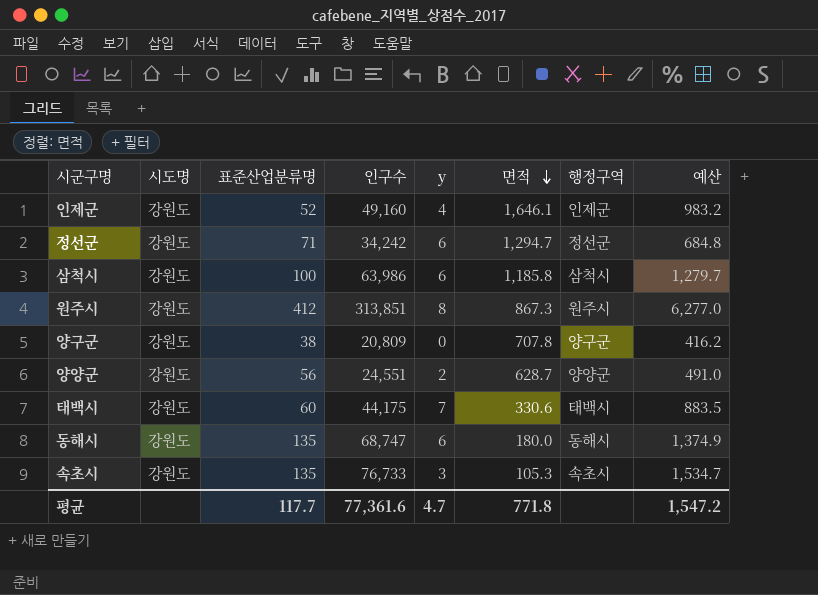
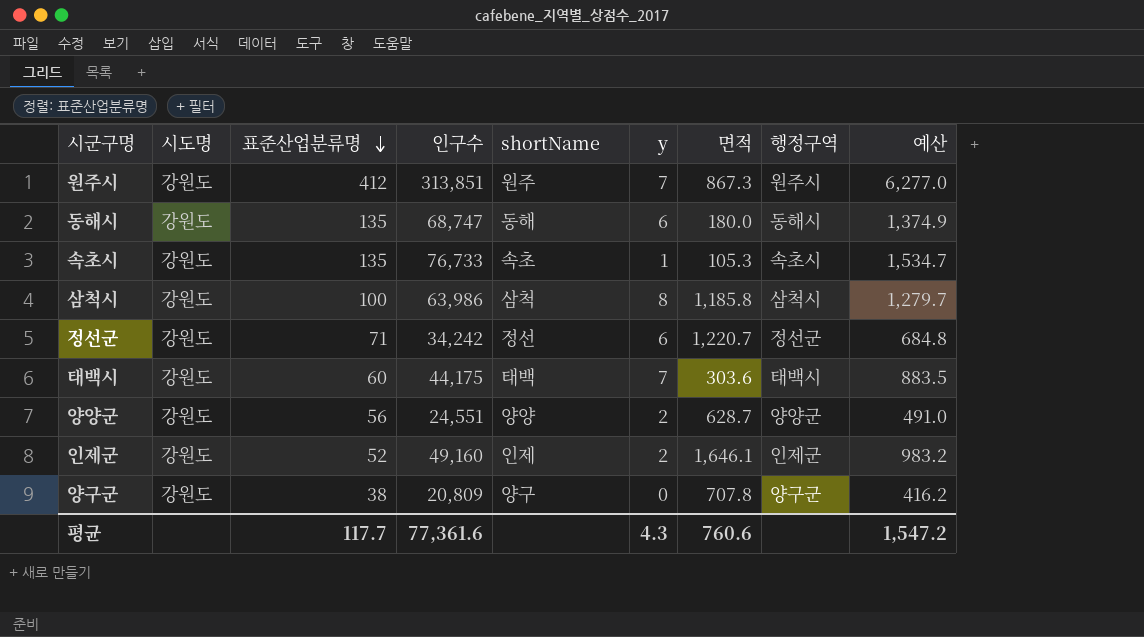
row order: 면적 descending -> 표준산업분류명 descending
column shortName | position: none -> 5
원주시 | y: 8 -> 7
속초시 | y: 3 -> 1
삼척시 | y: 6 -> 8
정선군 | 면적: 1,294.7 -> 1,220.7
태백시 | 면적: 330.6 -> 303.6
인제군 | y: 4 -> 2
평균 | y: 4.7 -> 4.3
평균 | 면적: 771.8 -> 760.6

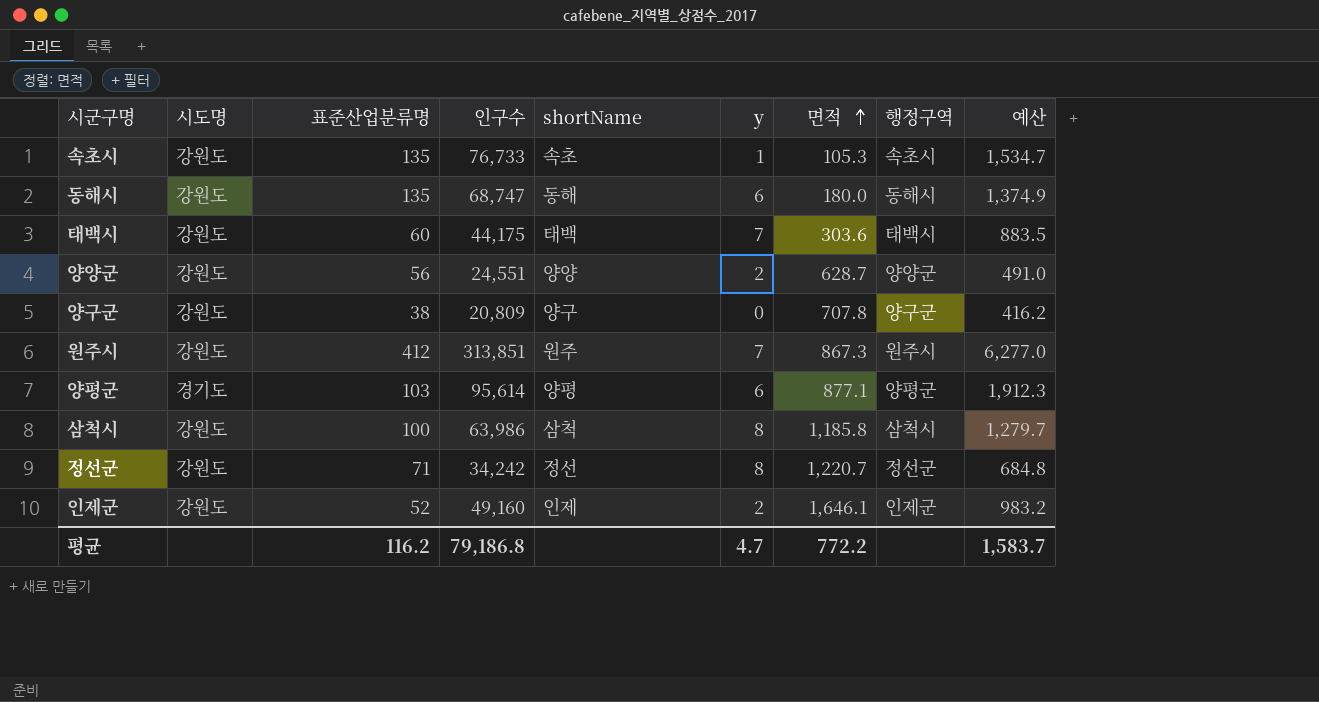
row order: 표준산업분류명 descending -> 면적 ascending
row 양평군: none -> 경기도 | 103 | 95,614 | 양평 | 6 | 877.1 | 양평군 | 1,912.3
정선군 | y: 6 -> 8
평균 | 표준산업분류명: 117.7 -> 116.2
평균 | 인구수: 77,361.6 -> 79,186.8
평균 | y: 4.3 -> 4.7
평균 | 면적: 760.6 -> 772.2
평균 | 예산: 1,547.2 -> 1,583.7

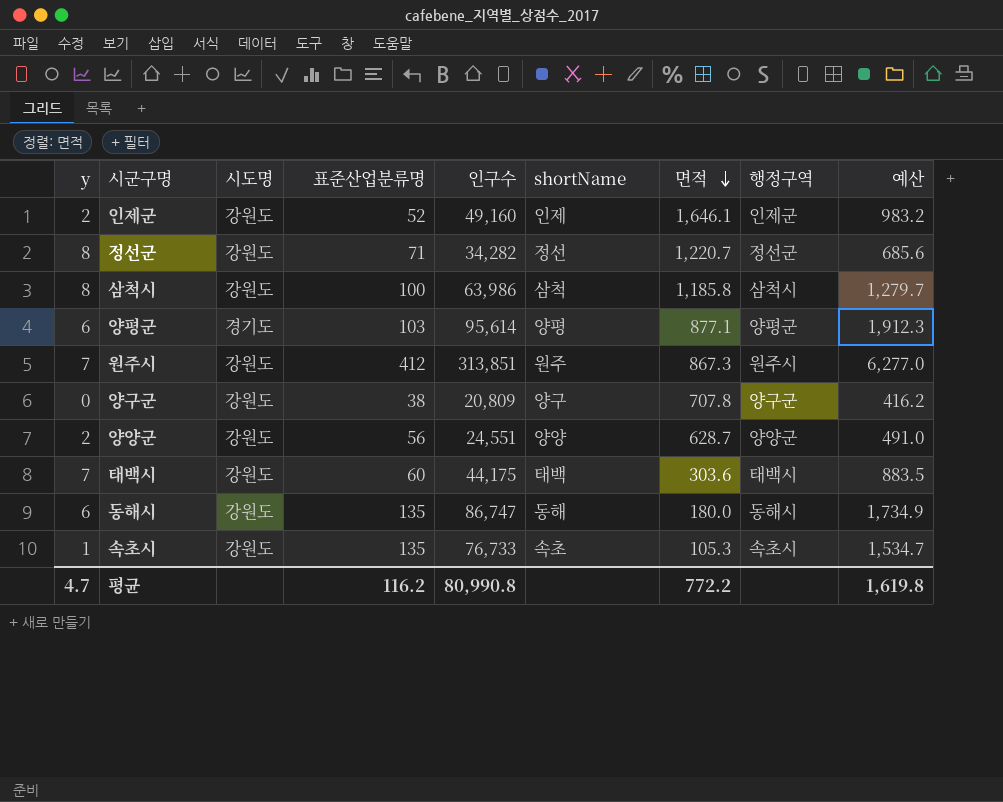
row order: 면적 ascending -> 면적 descending
column y | position: 6 -> 1
정선군 | 인구수: 34,242 -> 34,282
정선군 | 예산: 684.8 -> 685.6
동해시 | 인구수: 68,747 -> 86,747
동해시 | 예산: 1,374.9 -> 1,734.9
평균 | 인구수: 79,186.8 -> 80,990.8
평균 | 예산: 1,583.7 -> 1,619.8

